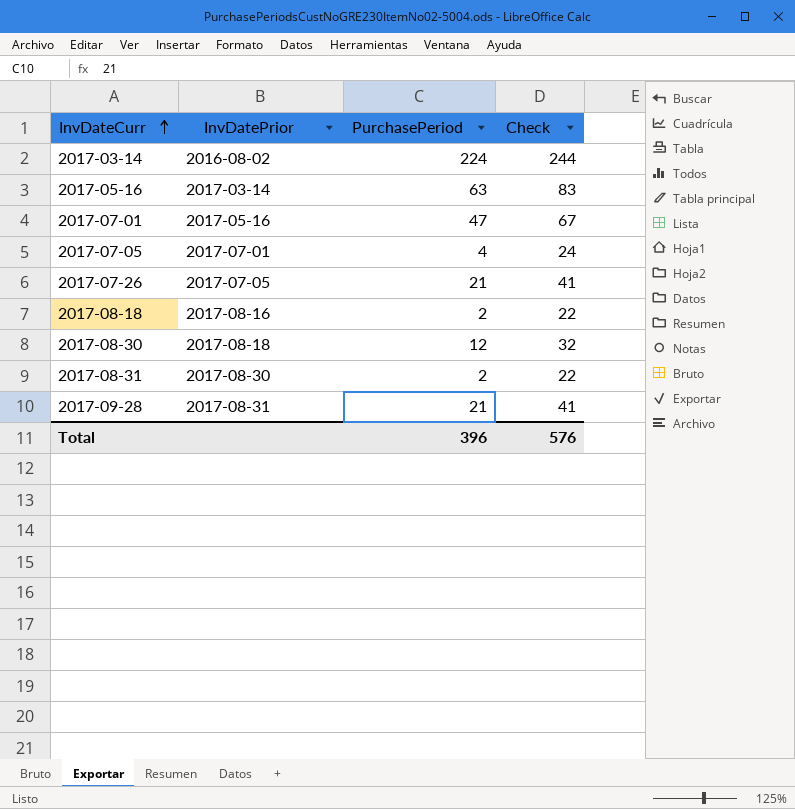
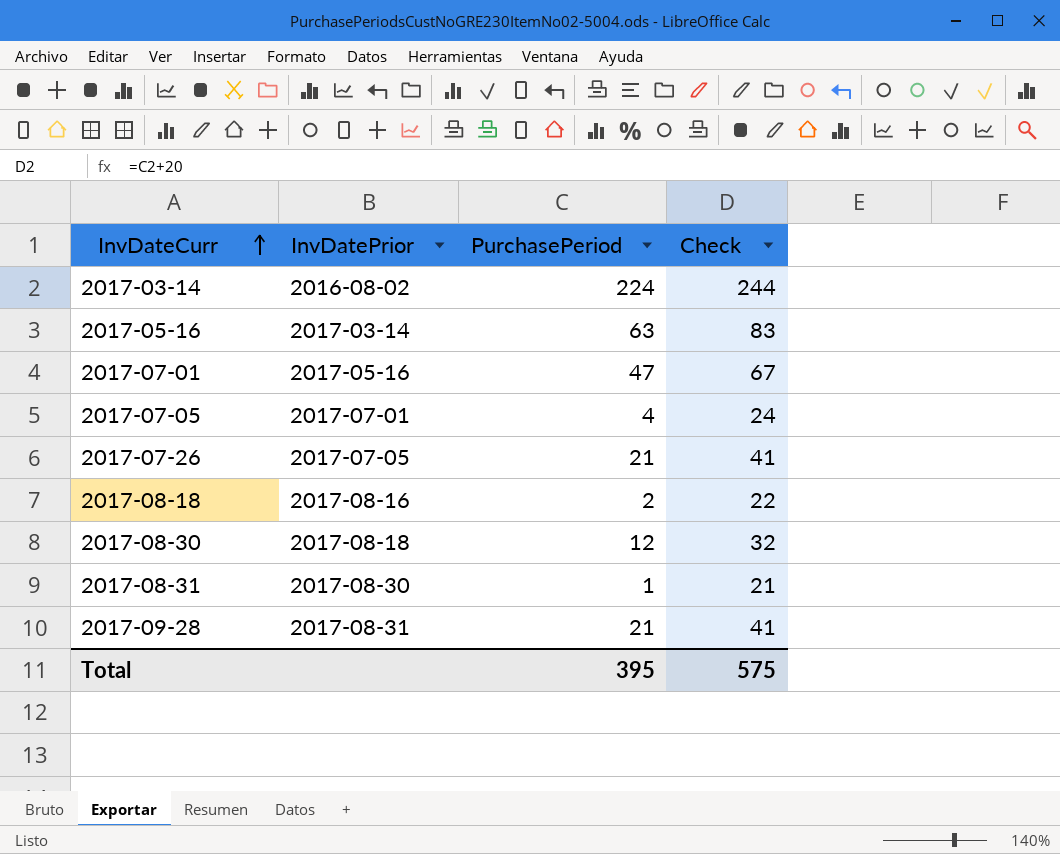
2017-08-31 | PurchasePeriod: 2 -> 1
2017-08-31 | Check: 22 -> 21
Total | PurchasePeriod: 396 -> 395
Total | Check: 576 -> 575

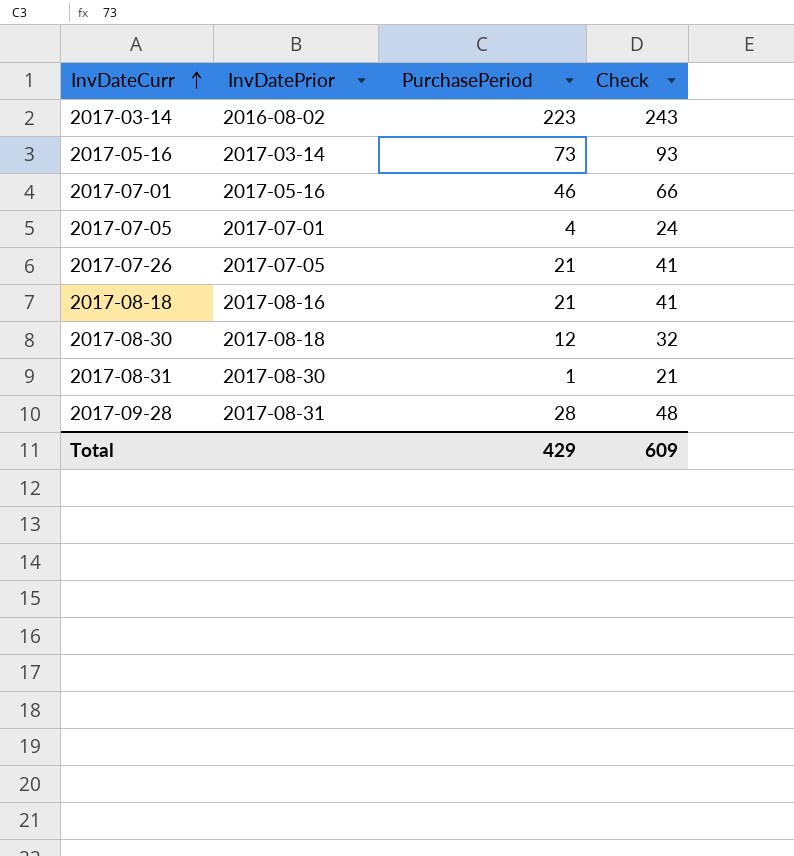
2017-03-14 | PurchasePeriod: 224 -> 223
2017-03-14 | Check: 244 -> 243
2017-05-16 | PurchasePeriod: 63 -> 73
2017-05-16 | Check: 83 -> 93
2017-07-01 | PurchasePeriod: 47 -> 46
2017-07-01 | Check: 67 -> 66
2017-08-18 | PurchasePeriod: 2 -> 21
2017-08-18 | Check: 22 -> 41
2017-09-28 | PurchasePeriod: 21 -> 28
2017-09-28 | Check: 41 -> 48
Total | PurchasePeriod: 395 -> 429
Total | Check: 575 -> 609

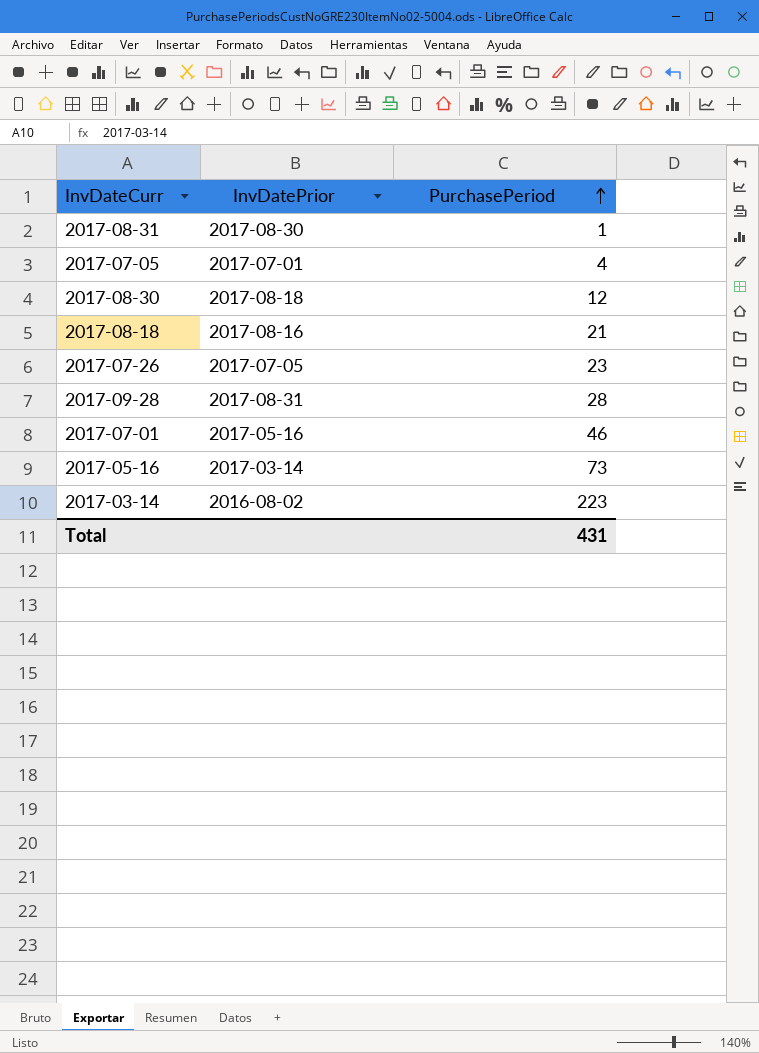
row order: InvDateCurr ascending -> PurchasePeriod ascending
column Check | formula: [PurchasePeriod] + 20 -> none
2017-07-26 | PurchasePeriod: 21 -> 23
Total | PurchasePeriod: 429 -> 431

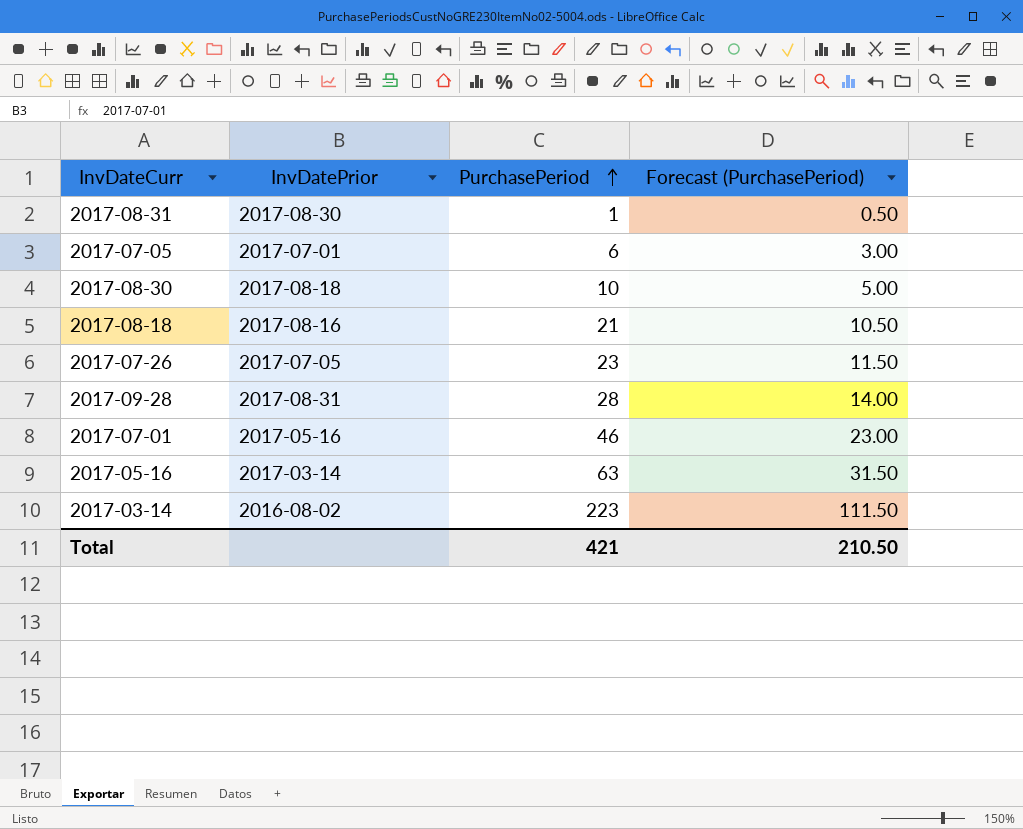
column Forecast (PurchasePeriod) | formula: none -> [PurchasePeriod] * 0.5
2017-07-05 | PurchasePeriod: 4 -> 6
2017-08-30 | PurchasePeriod: 12 -> 10
2017-05-16 | PurchasePeriod: 73 -> 63
Total | PurchasePeriod: 431 -> 421

